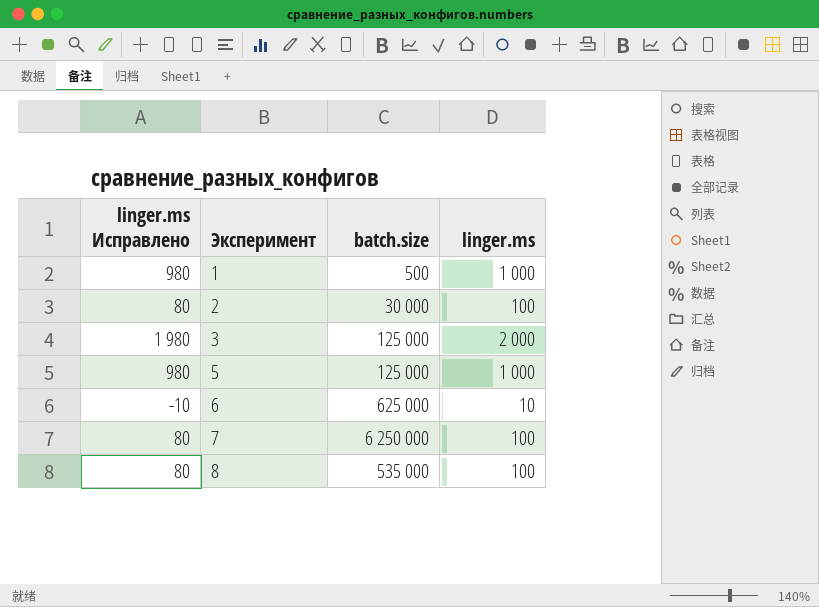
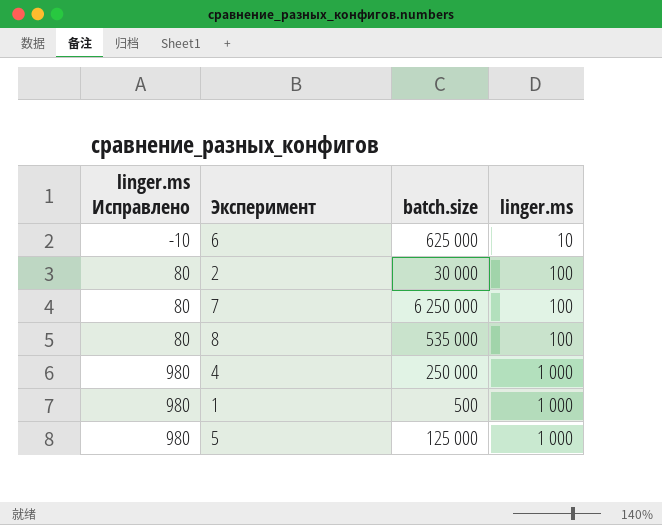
row order: Эксперимент ascending -> linger.ms Исправлено ascending
row 3: 1 980 | 125 000 | 2 000 -> none
row 4: none -> 980 | 250 000 | 1 000

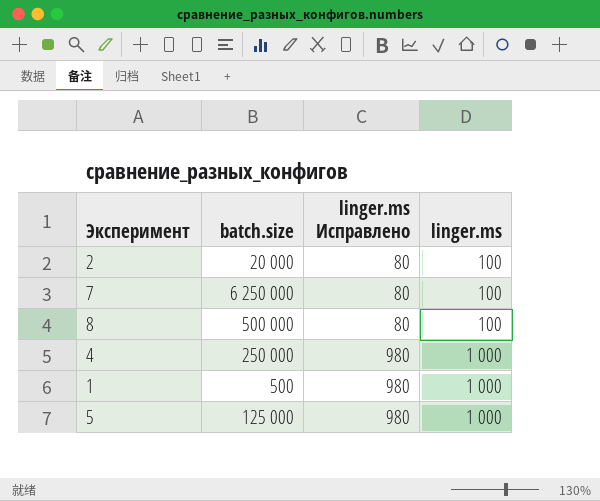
column linger.ms Исправлено | position: 1 -> 3
row 6: -10 | 625 000 | 10 -> none
2 | batch.size: 30 000 -> 20 000
8 | batch.size: 535 000 -> 500 000

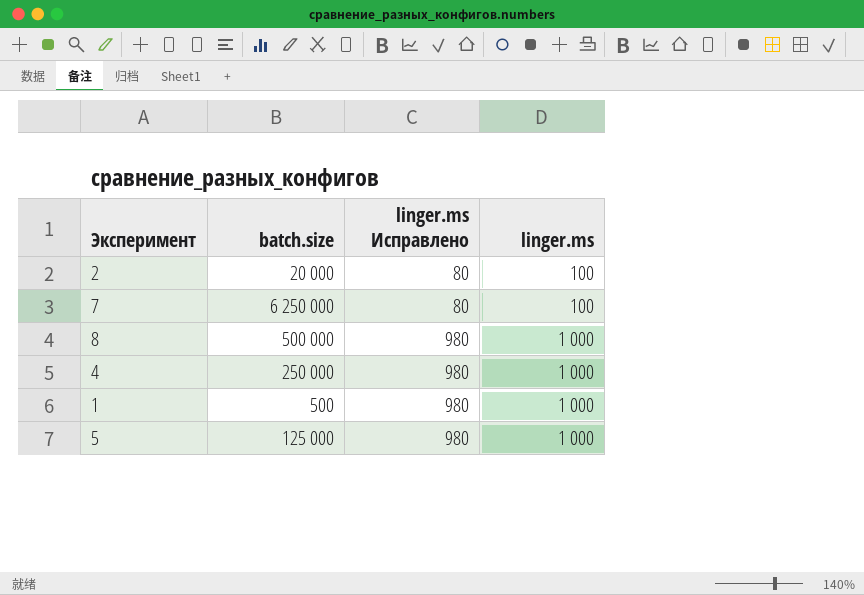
8 | linger.ms Исправлено: 80 -> 980
8 | linger.ms: 100 -> 1 000

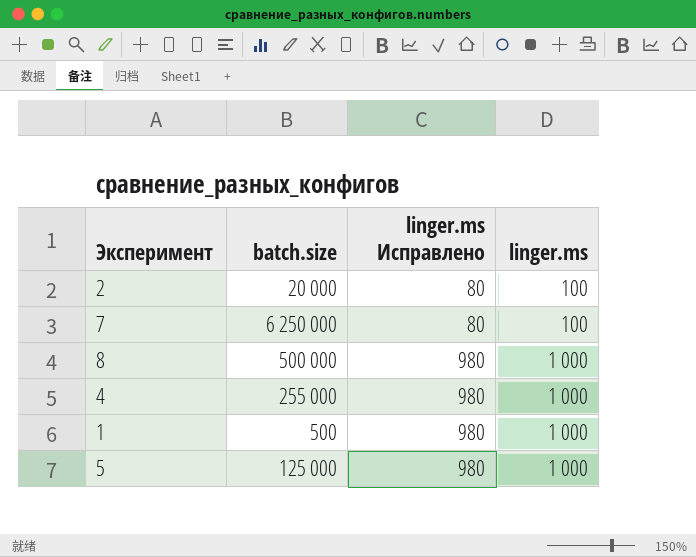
4 | batch.size: 250 000 -> 255 000

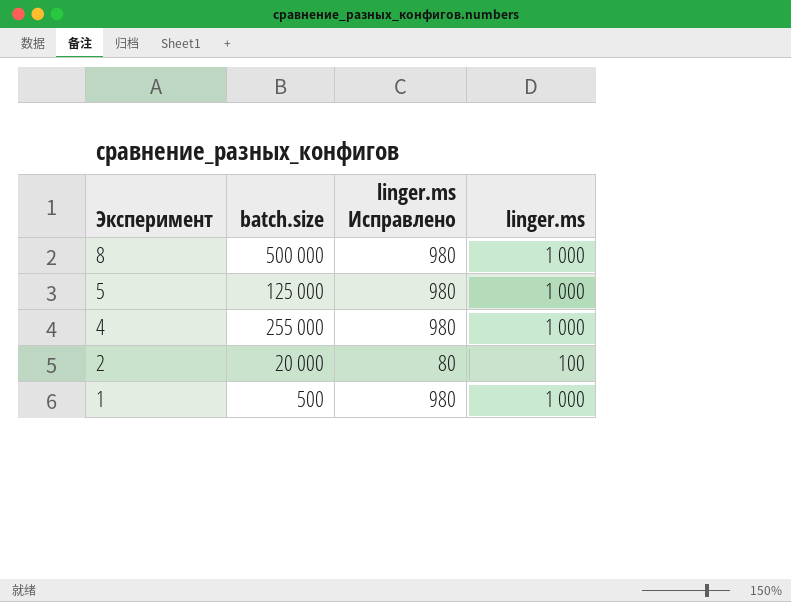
row order: linger.ms Исправлено ascending -> Эксперимент descending
row 7: 6 250 000 | 80 | 100 -> none

